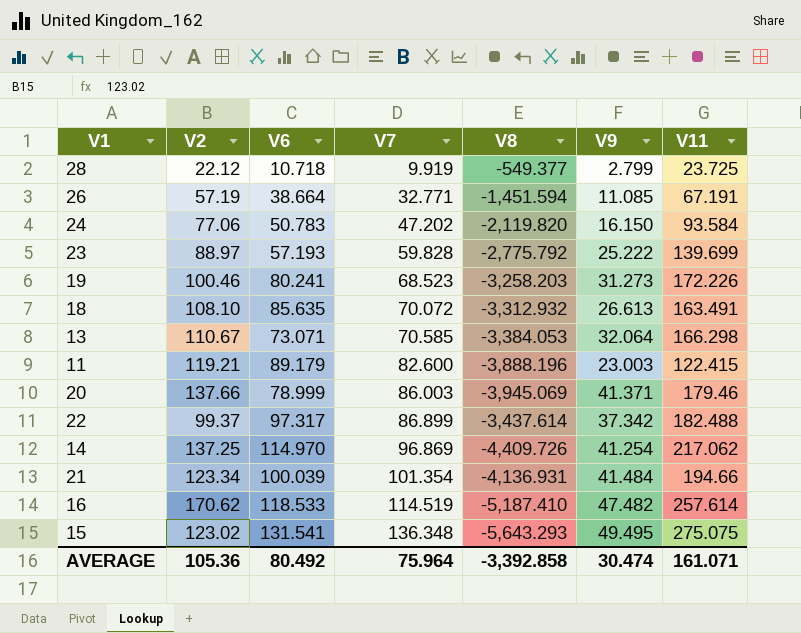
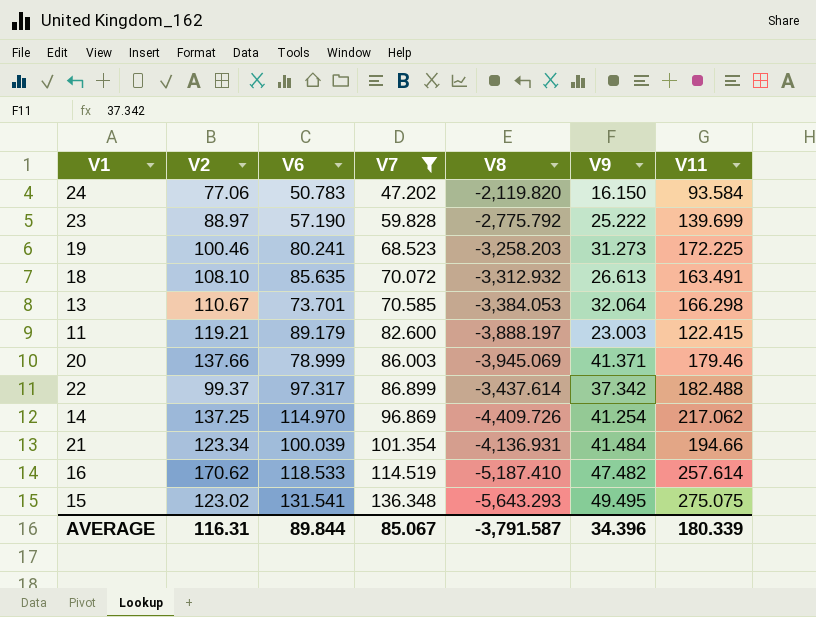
filter: none -> V7 >= 47.202
23 | V6: 57.193 -> 57.190
19 | V11: 172.226 -> 172.225
13 | V6: 73.071 -> 73.701
11 | V8: -3,888.196 -> -3,888.197
AVERAGE | V2: 105.36 -> 116.31
AVERAGE | V6: 80.492 -> 89.844
AVERAGE | V7: 75.964 -> 85.067
AVERAGE | V8: -3,392.858 -> -3,791.587
AVERAGE | V9: 30.474 -> 34.396
AVERAGE | V11: 161.071 -> 180.339

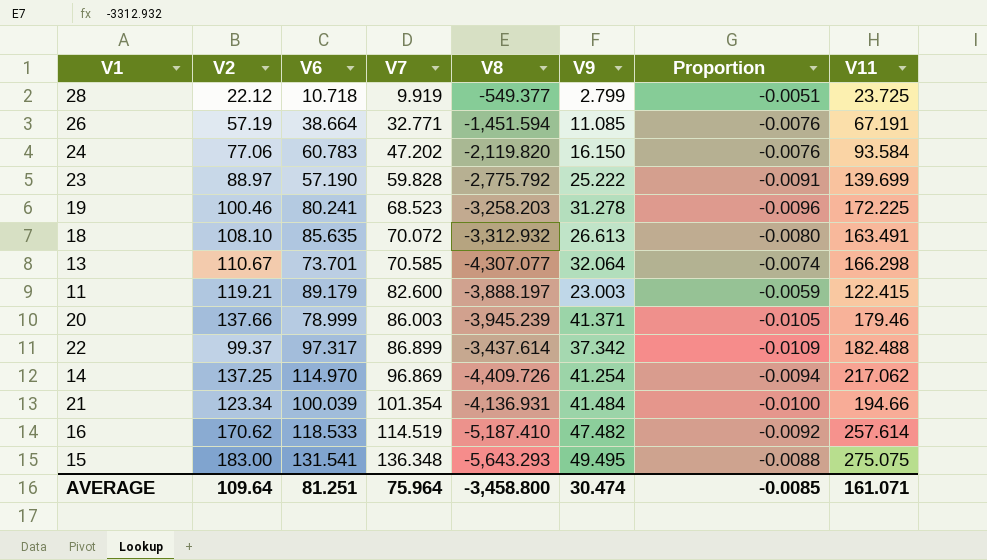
filter: V7 >= 47.202 -> none
column Proportion | formula: none -> [V9] / [V8]
24 | V6: 50.783 -> 60.783
19 | V9: 31.273 -> 31.278
13 | V8: -3,384.053 -> -4,307.077
20 | V8: -3,945.069 -> -3,945.239
15 | V2: 123.02 -> 183.00
AVERAGE | V2: 116.31 -> 109.64
AVERAGE | V6: 89.844 -> 81.251
AVERAGE | V7: 85.067 -> 75.964
AVERAGE | V8: -3,791.587 -> -3,458.800
AVERAGE | V9: 34.396 -> 30.474
AVERAGE | V11: 180.339 -> 161.071

